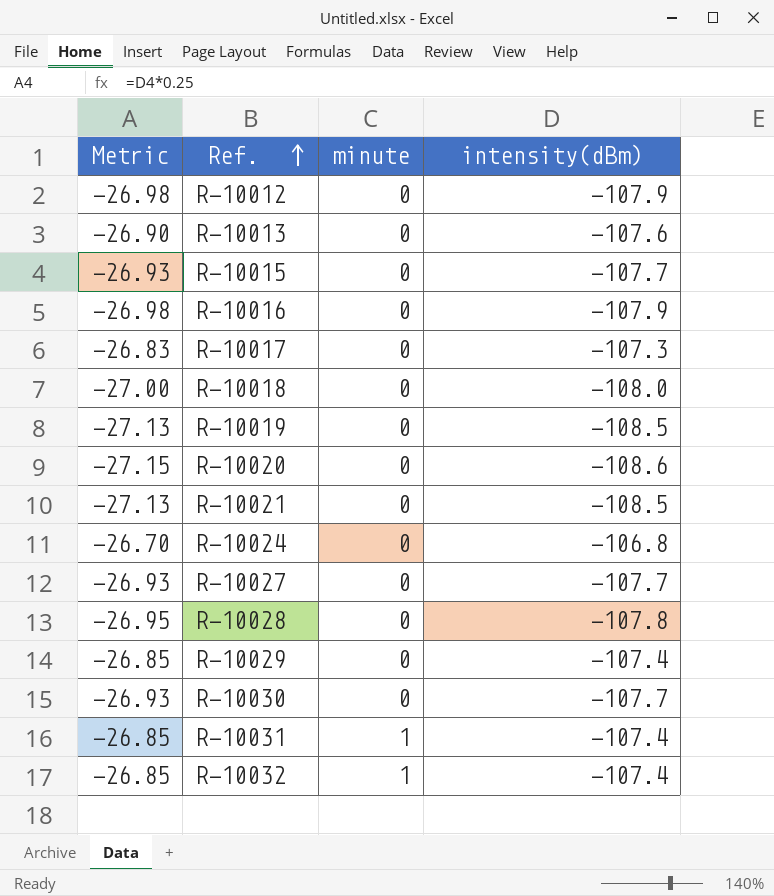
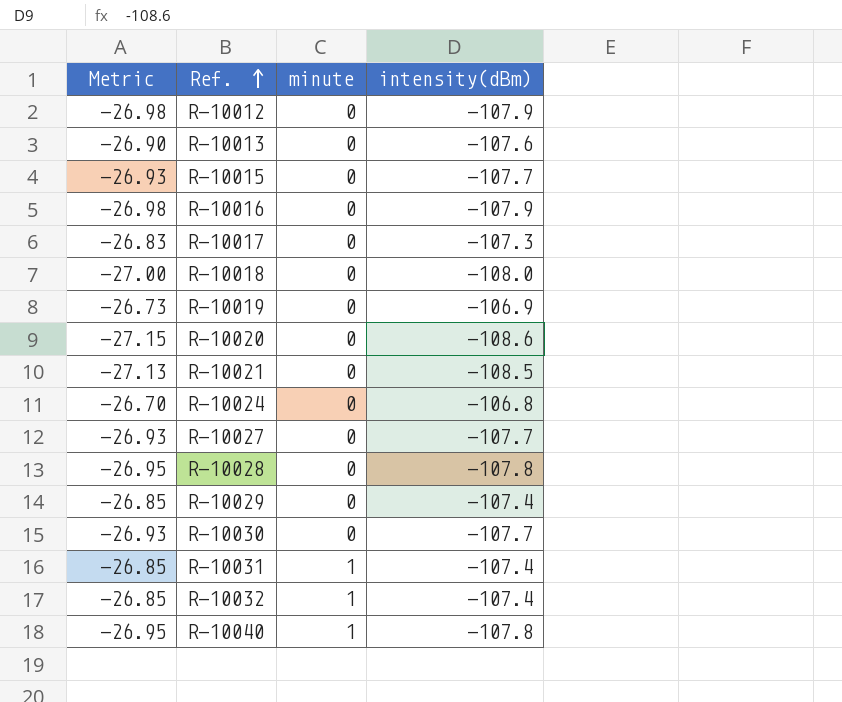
R-10019 | Metric: -27.13 -> -26.73
R-10019 | intensity(dBm): -108.5 -> -106.9
row R-10040: none -> -26.95 | 1 | -107.8

